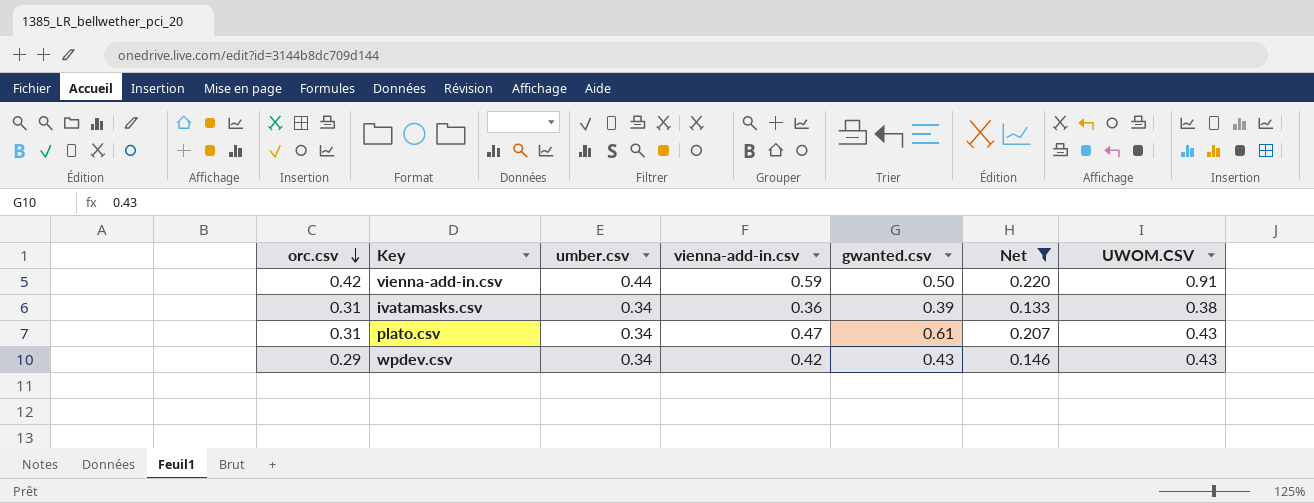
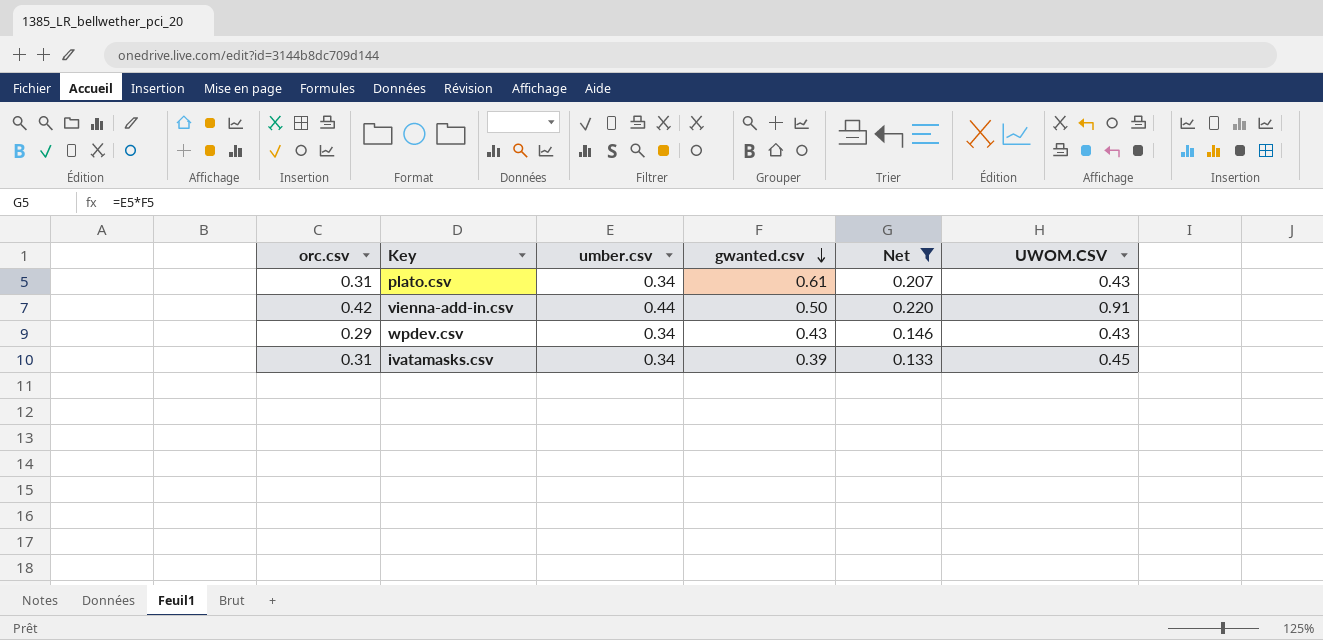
row order: orc.csv descending -> gwanted.csv descending
column vienna-add-in.csv | position: 4 -> none
ivatamasks.csv | UWOM.CSV: 0.38 -> 0.45

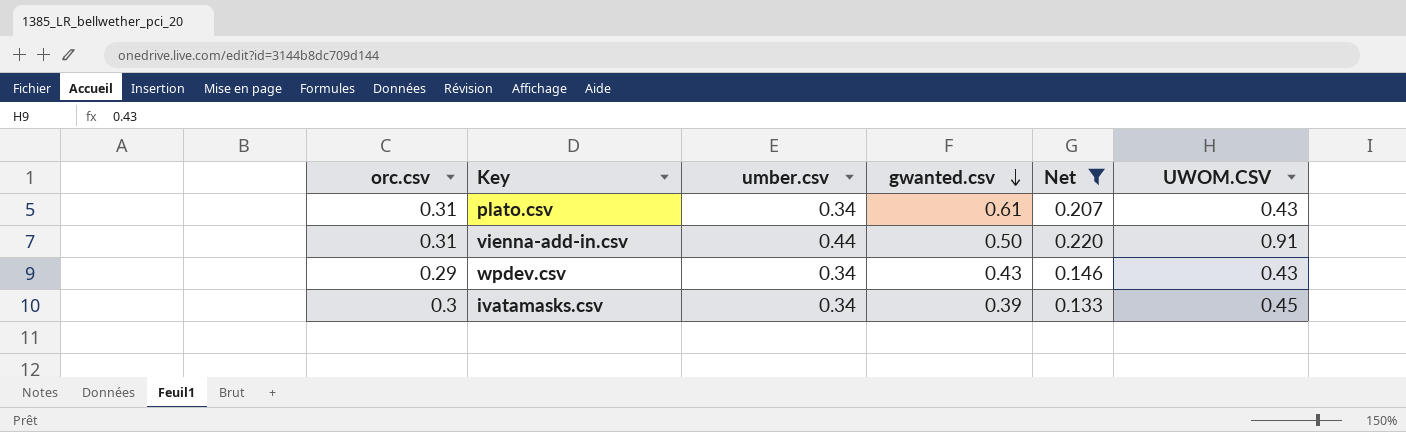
vienna-add-in.csv | orc.csv: 0.42 -> 0.31
ivatamasks.csv | orc.csv: 0.31 -> 0.3

